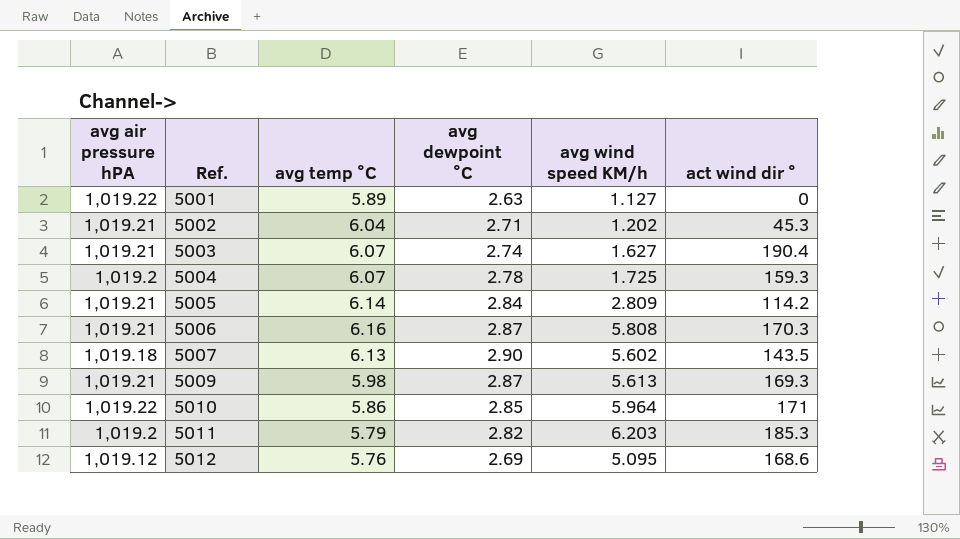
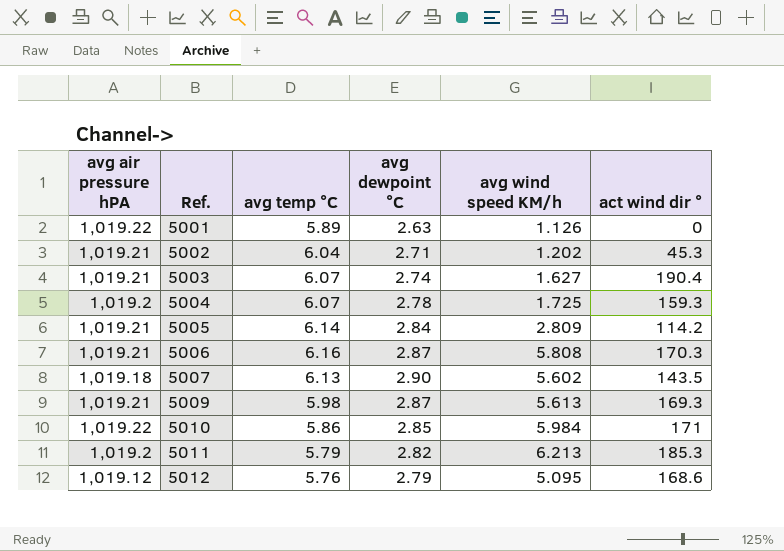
5001 | avg wind speed KM/h: 1.127 -> 1.126
5010 | avg wind speed KM/h: 5.964 -> 5.984
5011 | avg wind speed KM/h: 6.203 -> 6.213
5012 | avg dewpoint °C: 2.69 -> 2.79

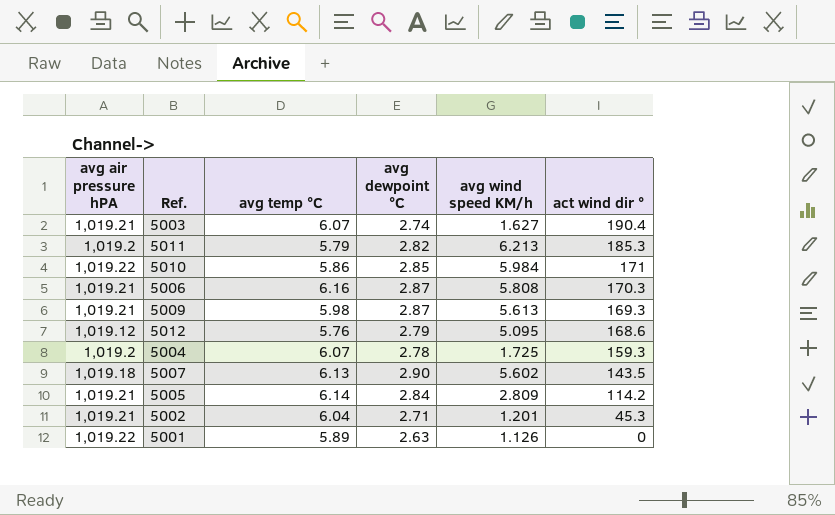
row order: Ref. ascending -> act wind dir ° descending
5002 | avg wind speed KM/h: 1.202 -> 1.201

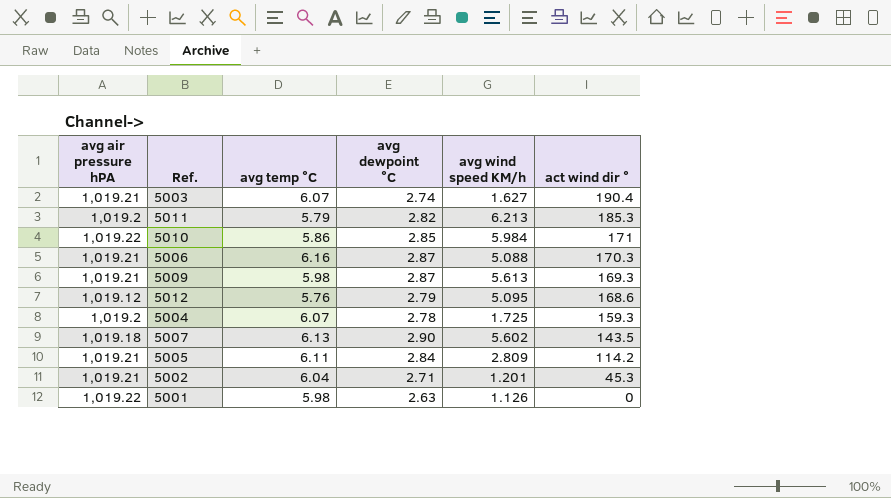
5006 | avg wind speed KM/h: 5.808 -> 5.088
5005 | avg temp °C: 6.14 -> 6.11
5001 | avg temp °C: 5.89 -> 5.98

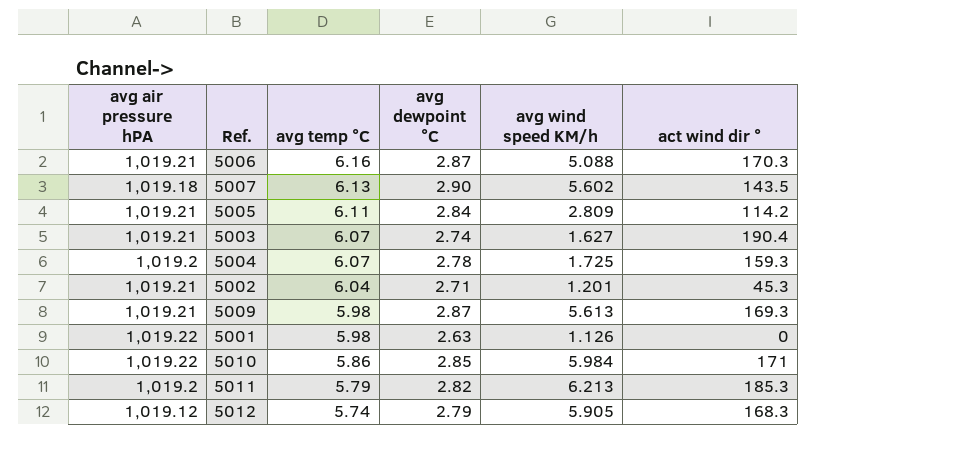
row order: act wind dir ° descending -> avg temp °C descending
5012 | avg temp °C: 5.76 -> 5.74
5012 | avg wind speed KM/h: 5.095 -> 5.905
5012 | act wind dir °: 168.6 -> 168.3

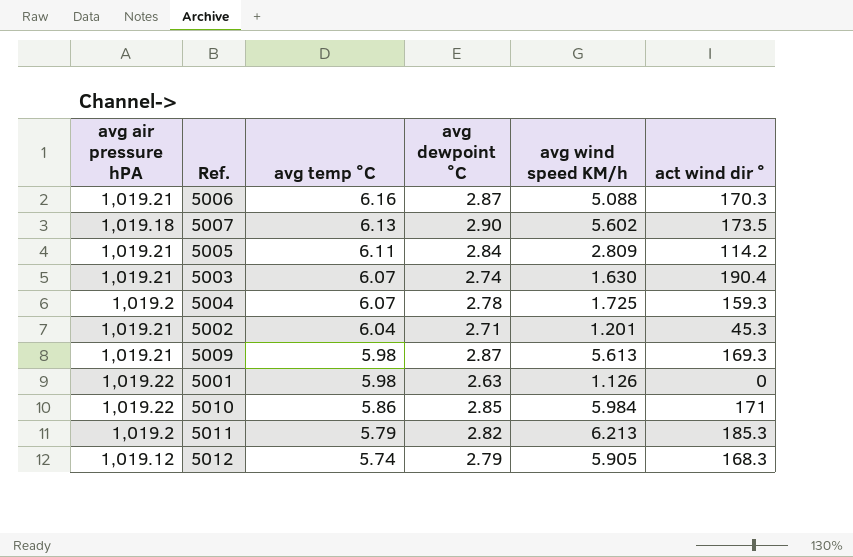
5007 | act wind dir °: 143.5 -> 173.5
5003 | avg wind speed KM/h: 1.627 -> 1.630

